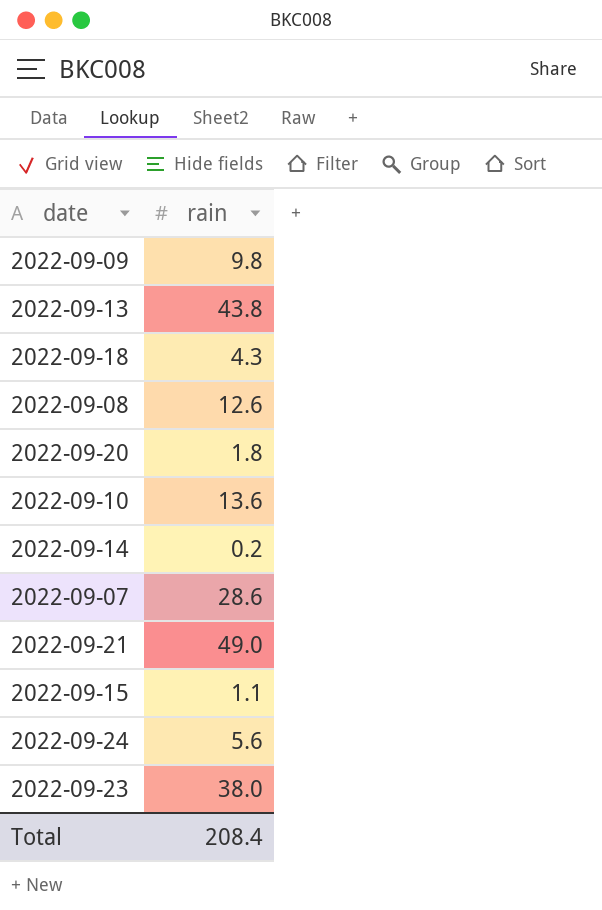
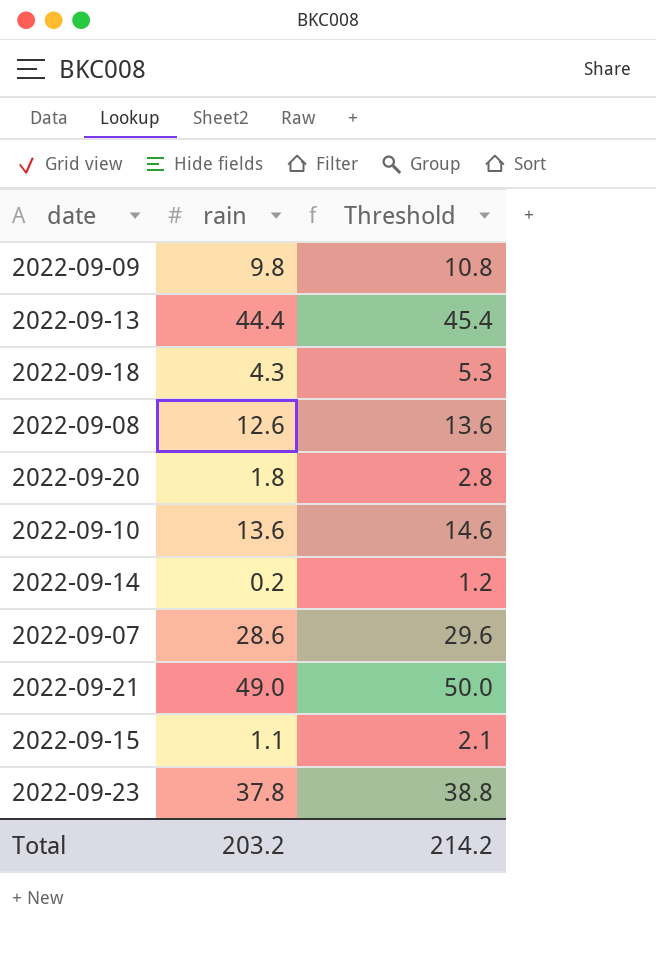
column Threshold | formula: none -> [rain] + 1
row 2022-09-24: 5.6 -> none
2022-09-13 | rain: 43.8 -> 44.4
2022-09-23 | rain: 38.0 -> 37.8
Total | rain: 208.4 -> 203.2

